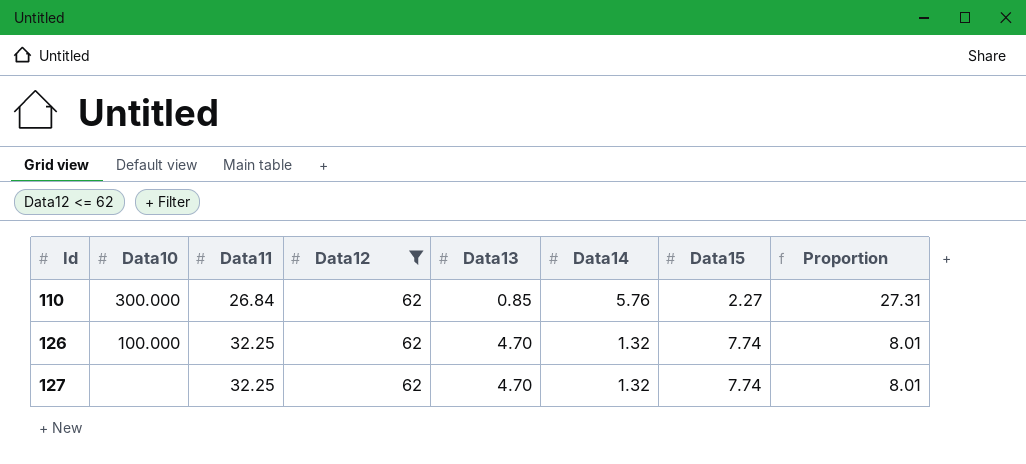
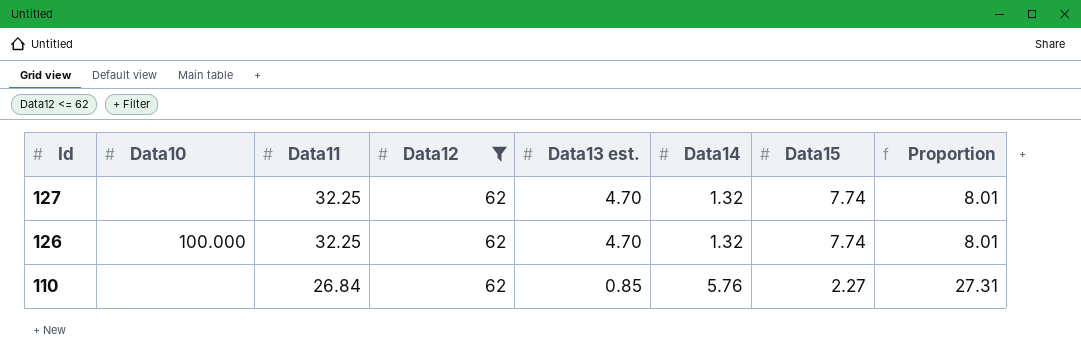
row order: Id ascending -> Id descending
column name: Data13 -> Data13 est.
110 | Data10: 300.000 -> none

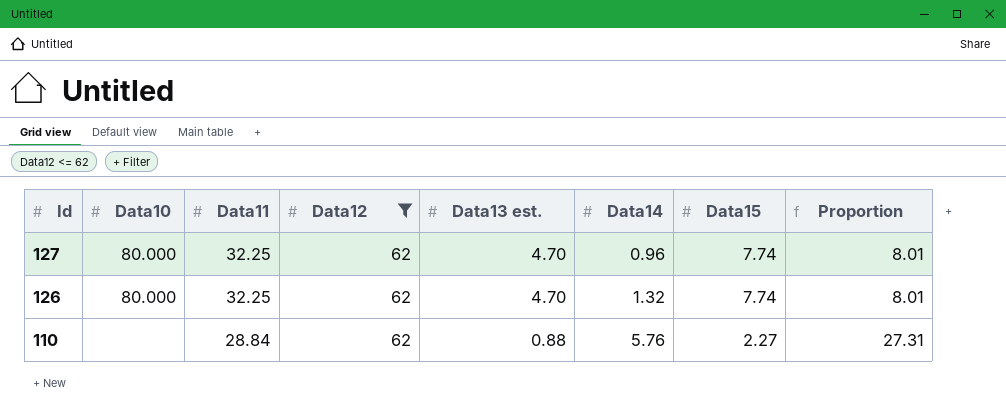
127 | Data10: none -> 80.000
127 | Data14: 1.32 -> 0.96
126 | Data10: 100.000 -> 80.000
110 | Data11: 26.84 -> 28.84
110 | Data13 est.: 0.85 -> 0.88

